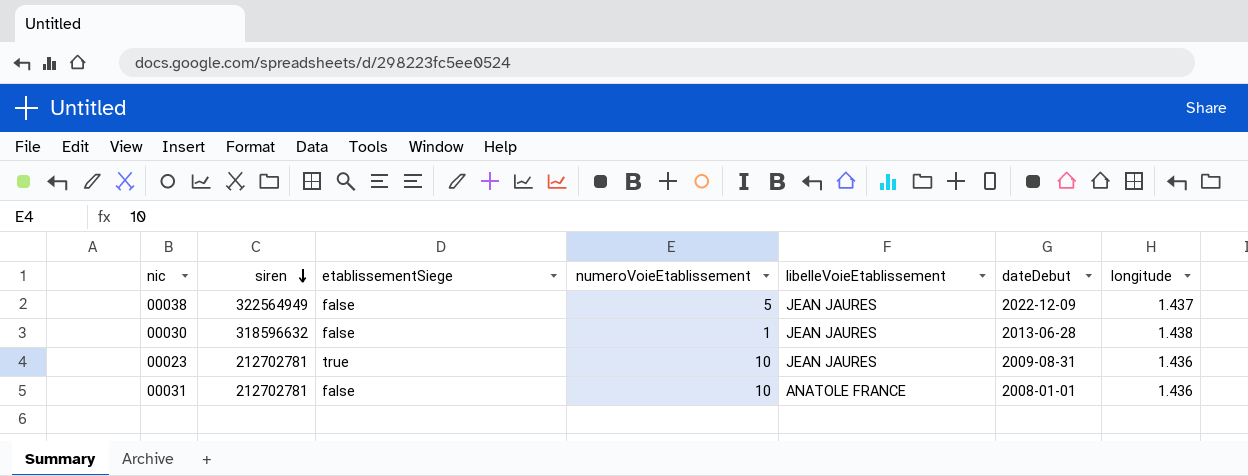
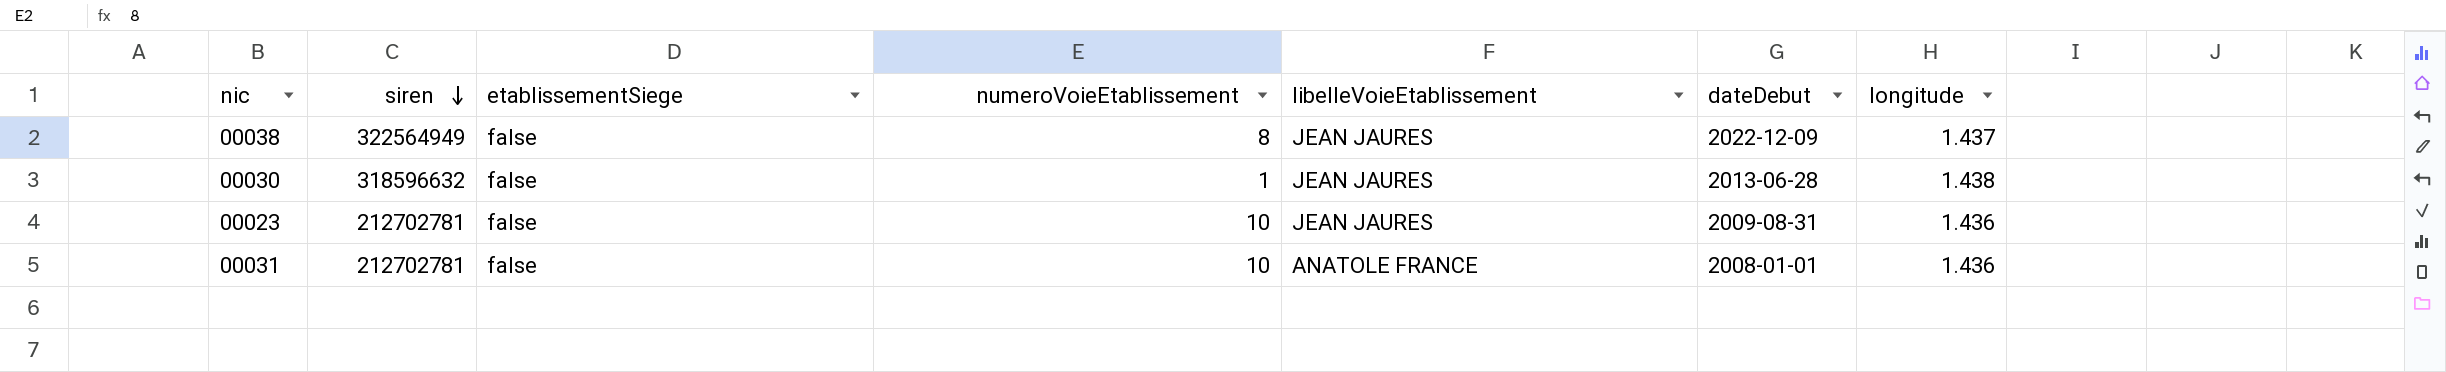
00038 | numeroVoieEtablissement: 5 -> 8
00023 | etablissementSiege: true -> false

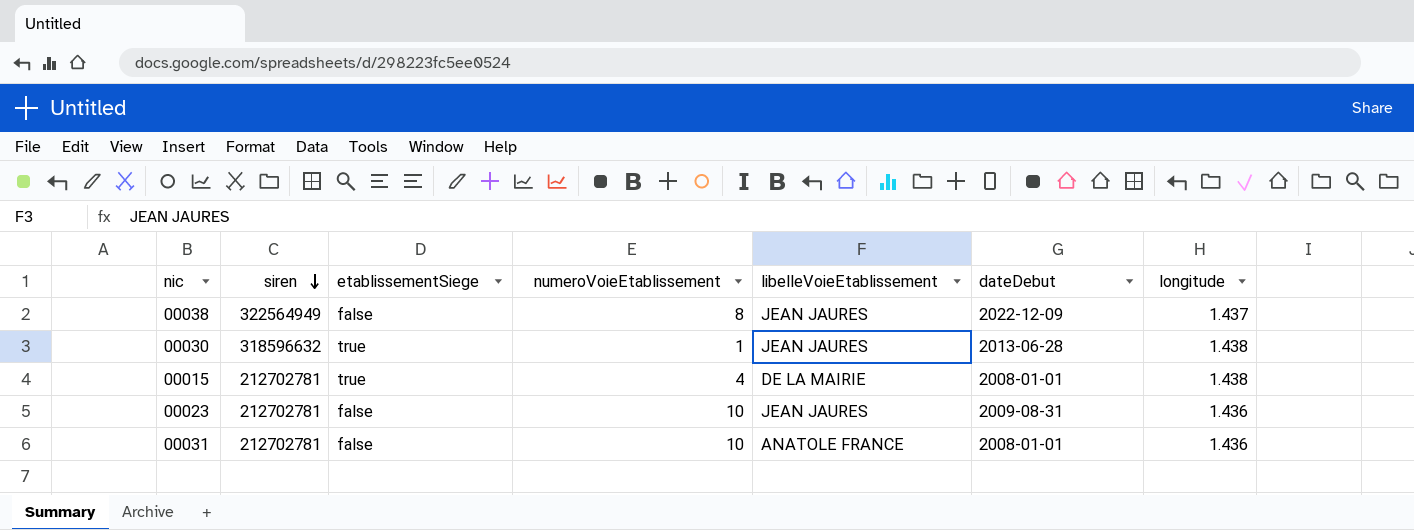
00030 | etablissementSiege: false -> true
row 00015: none -> 212702781 | true | 4 | DE LA MAIRIE | 2008-01-01 | 1.438

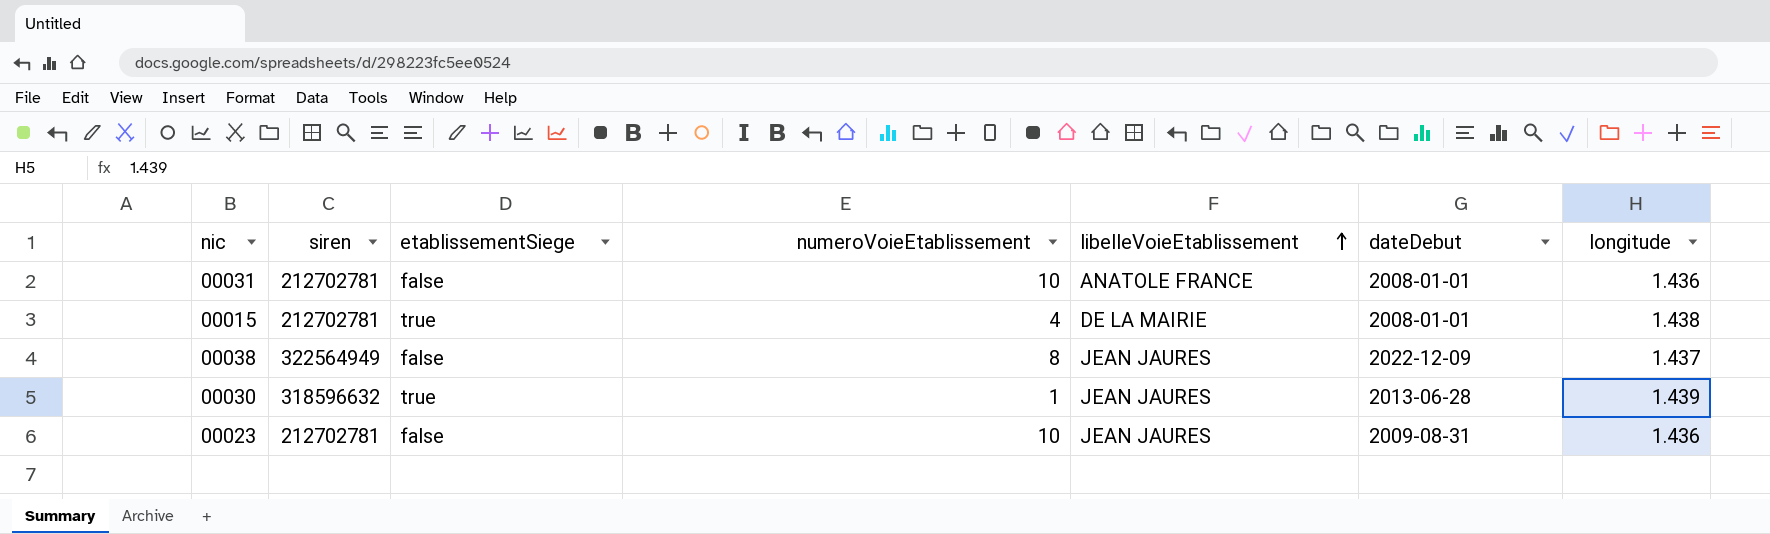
row order: siren descending -> libelleVoieEtablissement ascending
00030 | longitude: 1.438 -> 1.439

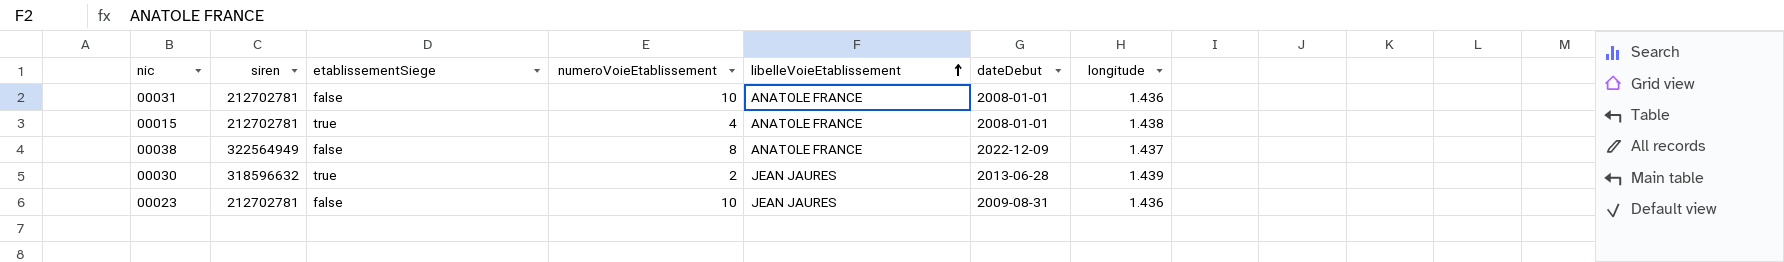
00015 | libelleVoieEtablissement: DE LA MAIRIE -> ANATOLE FRANCE
00038 | libelleVoieEtablissement: JEAN JAURES -> ANATOLE FRANCE
00030 | numeroVoieEtablissement: 1 -> 2

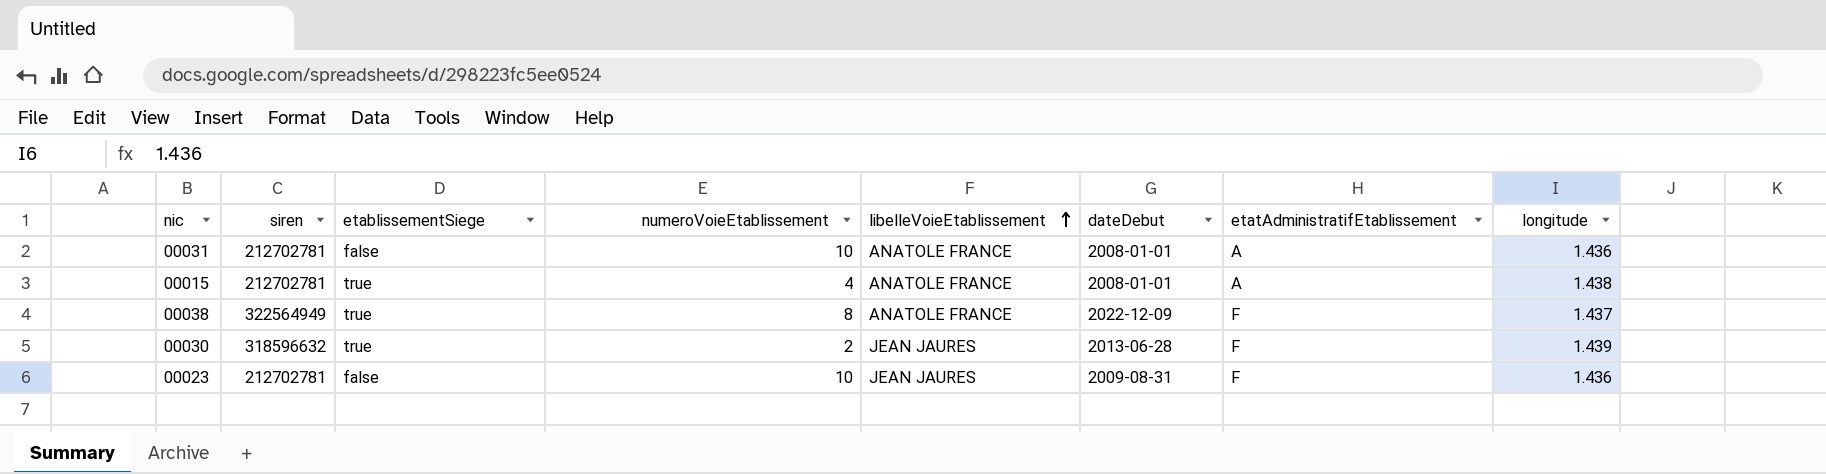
column etatAdministratifEtablissement | position: none -> 7
00038 | etablissementSiege: false -> true

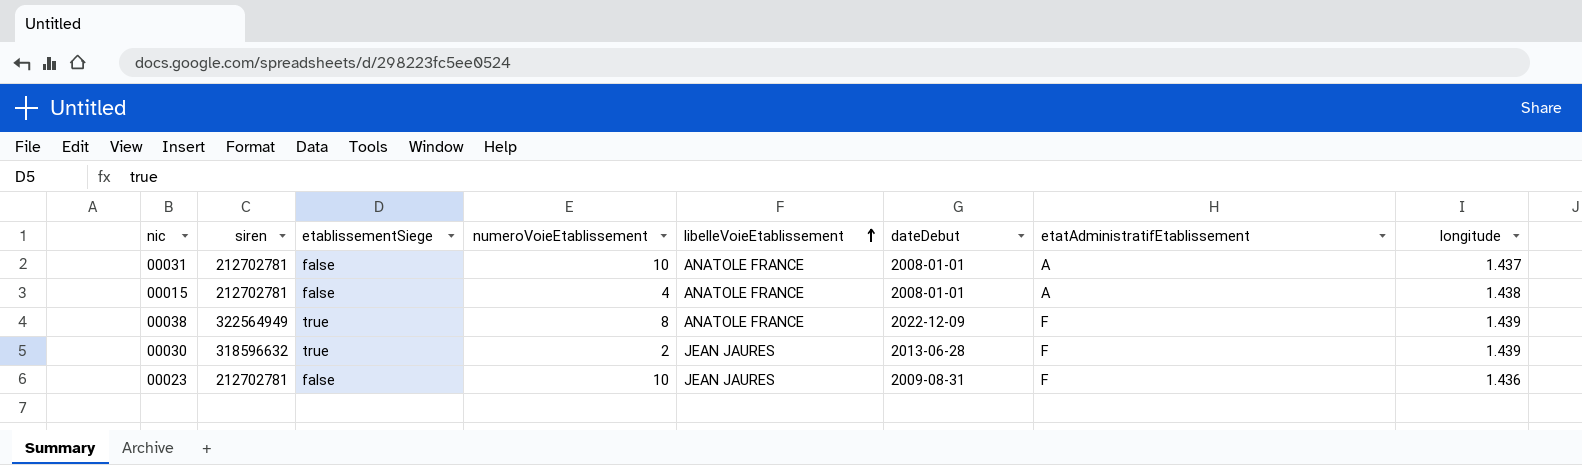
00031 | longitude: 1.436 -> 1.437
00015 | etablissementSiege: true -> false
00038 | longitude: 1.437 -> 1.439

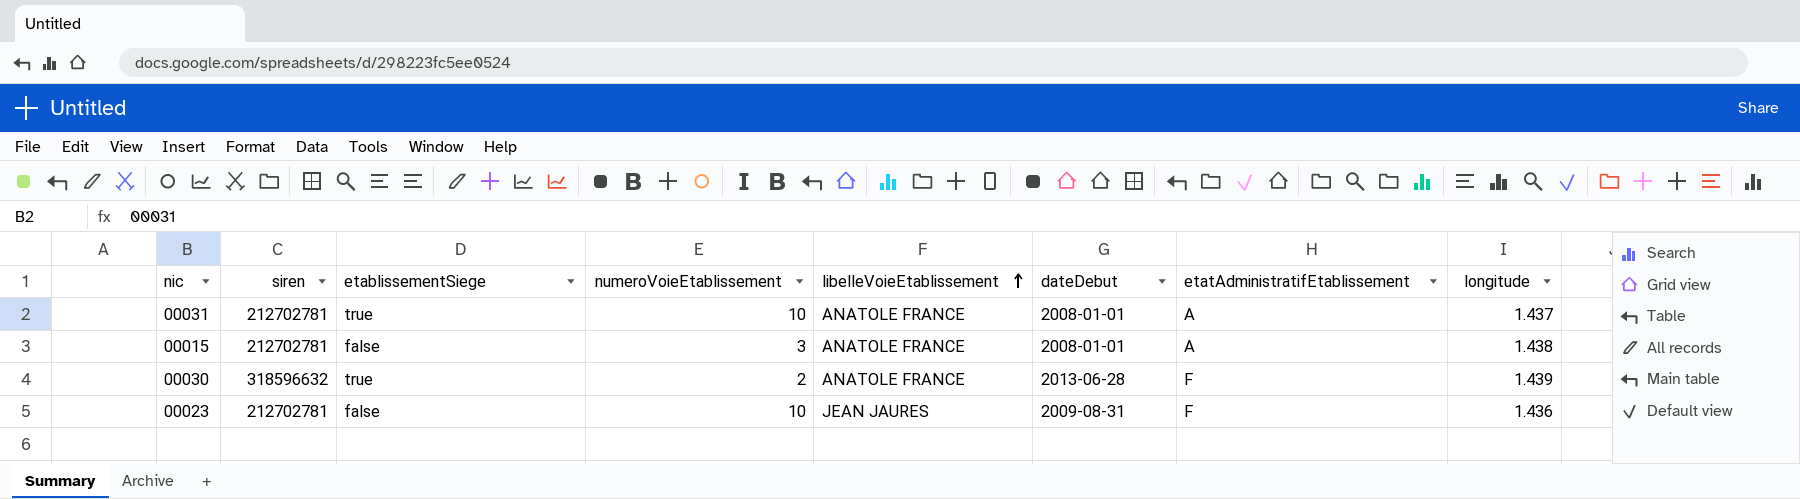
row 00038: 322564949 | true | 8 | ANATOLE FRANCE | 2022-12-09 | F | 1.439 -> none
00031 | etablissementSiege: false -> true
00015 | numeroVoieEtablissement: 4 -> 3
00030 | libelleVoieEtablissement: JEAN JAURES -> ANATOLE FRANCE

